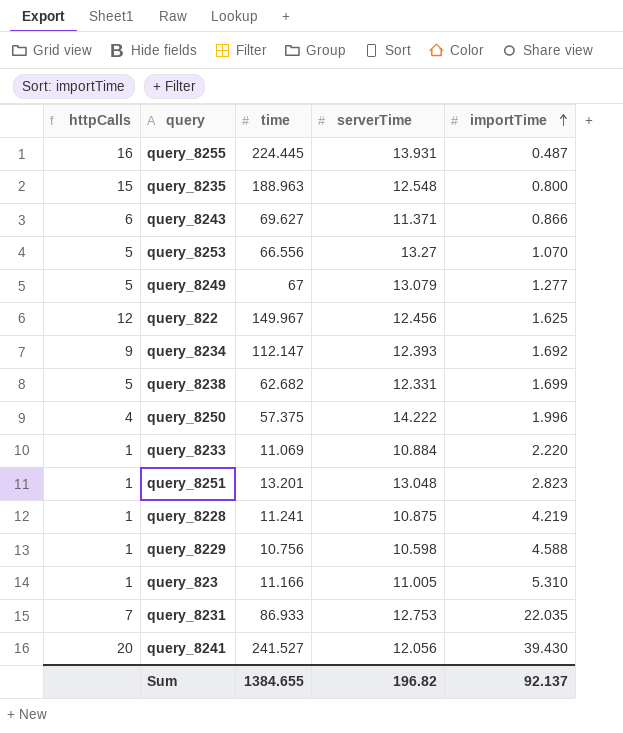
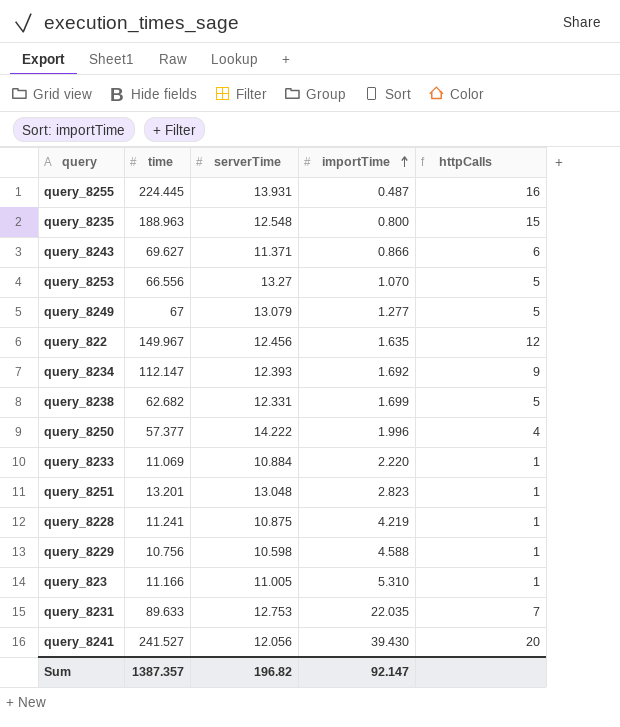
column httpCalls | position: 1 -> 5
query_822 | importTime: 1.625 -> 1.635
query_8250 | time: 57.375 -> 57.377
query_8231 | time: 86.933 -> 89.633
Sum | time: 1384.655 -> 1387.357
Sum | importTime: 92.137 -> 92.147

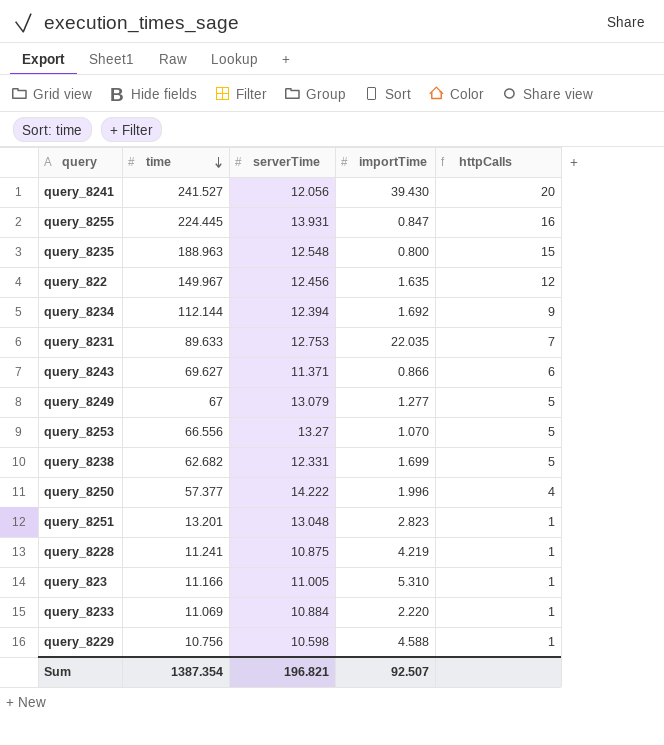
row order: importTime ascending -> time descending
query_8255 | importTime: 0.487 -> 0.847
query_8234 | time: 112.147 -> 112.144
query_8234 | serverTime: 12.393 -> 12.394
Sum | time: 1387.357 -> 1387.354
Sum | serverTime: 196.82 -> 196.821
Sum | importTime: 92.147 -> 92.507

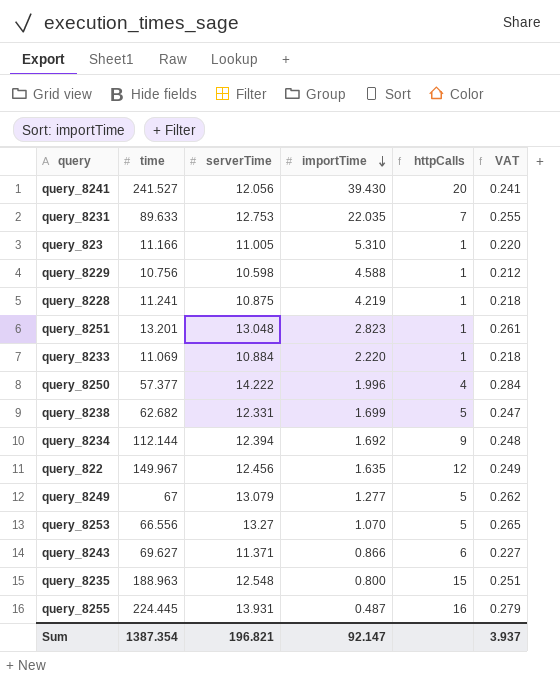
row order: time descending -> importTime descending
column VAT | formula: none -> [serverTime] * 0.02
query_8255 | importTime: 0.847 -> 0.487
Sum | importTime: 92.507 -> 92.147

